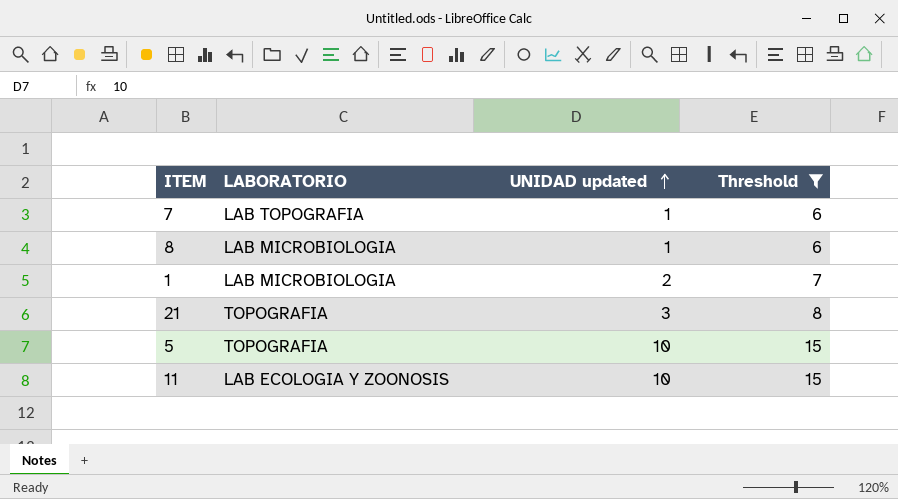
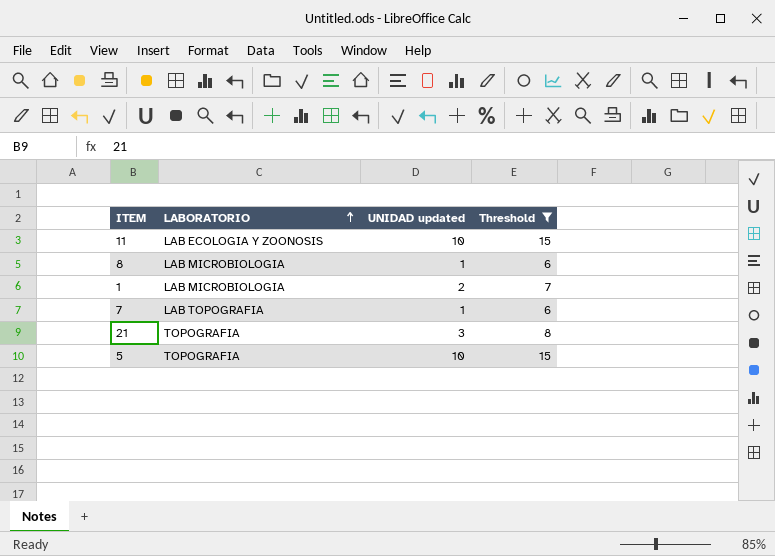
row order: UNIDAD updated ascending -> LABORATORIO ascending

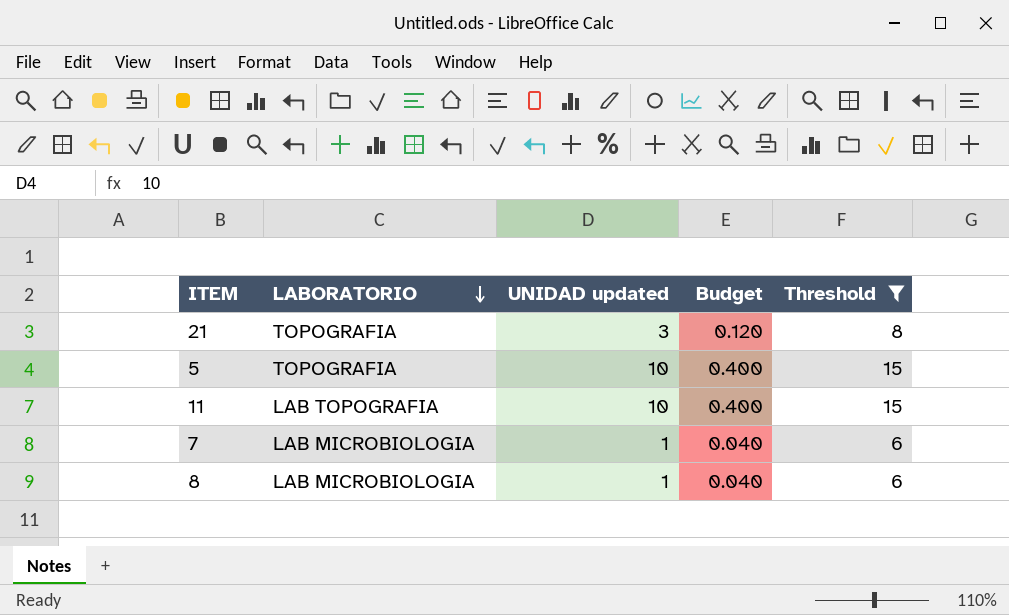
row order: LABORATORIO ascending -> LABORATORIO descending
column Budget | formula: none -> [UNIDAD updated] * 0.04
row 1: LAB MICROBIOLOGIA | 2 | 7 -> none
11 | LABORATORIO: LAB ECOLOGIA Y ZOONOSIS -> LAB TOPOGRAFIA
7 | LABORATORIO: LAB TOPOGRAFIA -> LAB MICROBIOLOGIA

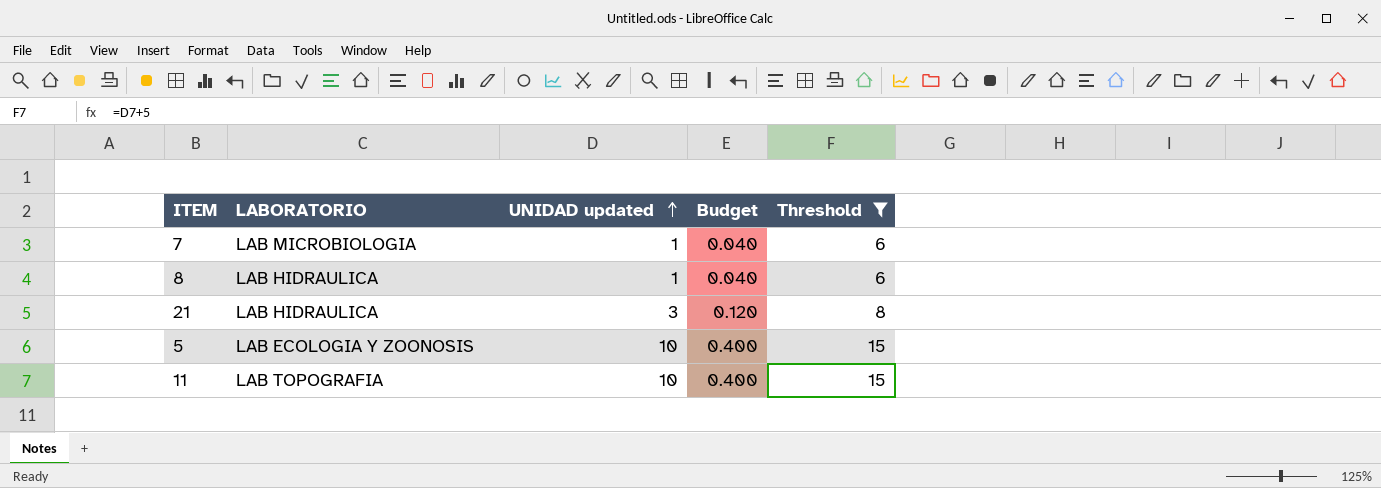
row order: LABORATORIO descending -> UNIDAD updated ascending
8 | LABORATORIO: LAB MICROBIOLOGIA -> LAB HIDRAULICA
21 | LABORATORIO: TOPOGRAFIA -> LAB HIDRAULICA
5 | LABORATORIO: TOPOGRAFIA -> LAB ECOLOGIA Y ZOONOSIS

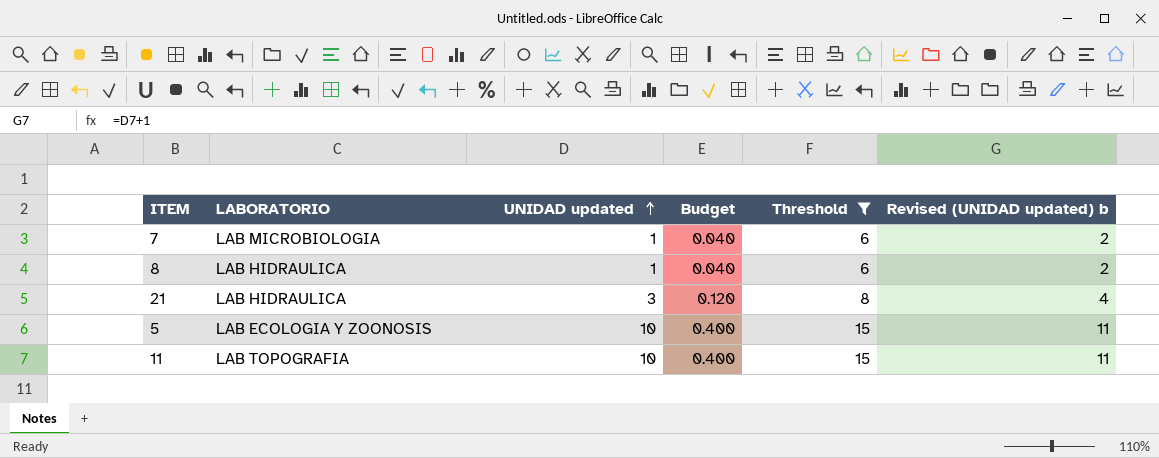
column Revised (UNIDAD updated) b | formula: none -> [UNIDAD updated] + 1

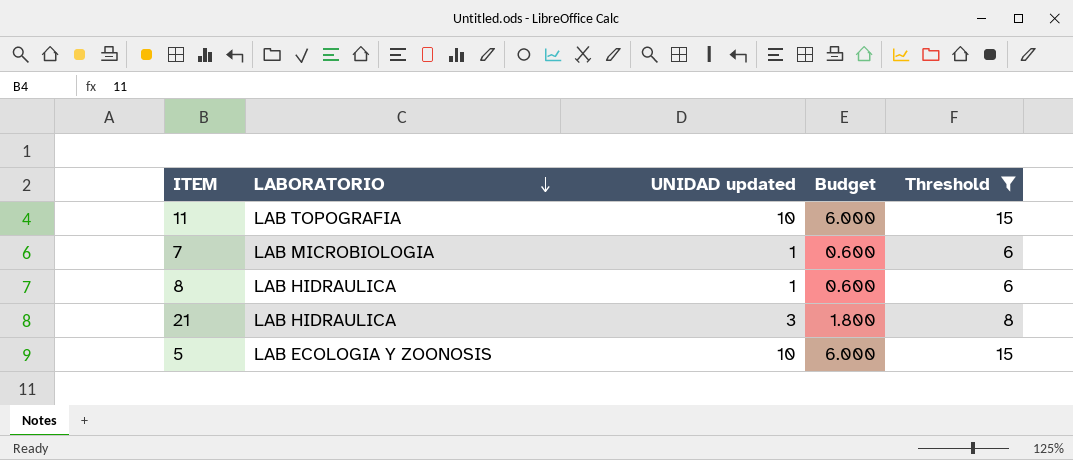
row order: UNIDAD updated ascending -> LABORATORIO descending
column Revised (UNIDAD updated) b | formula: [UNIDAD updated] + 1 -> none
column Budget | formula: [UNIDAD updated] * 0.04 -> [UNIDAD updated] * 0.6

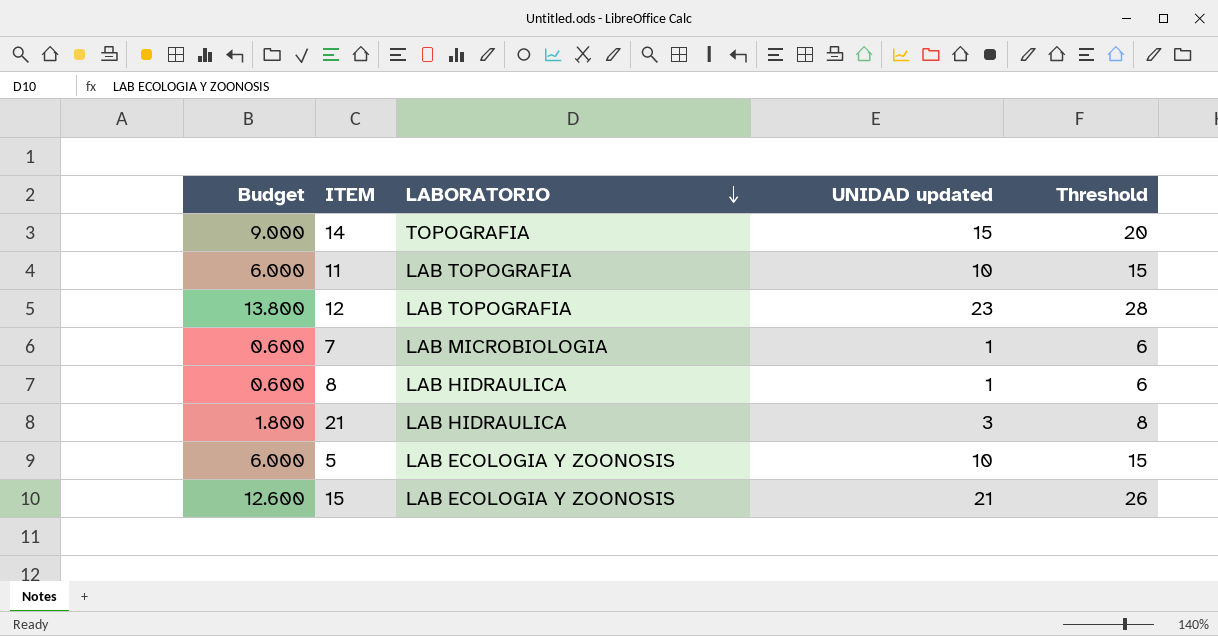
filter: Threshold <= 15 -> none
column Budget | position: 4 -> 1

